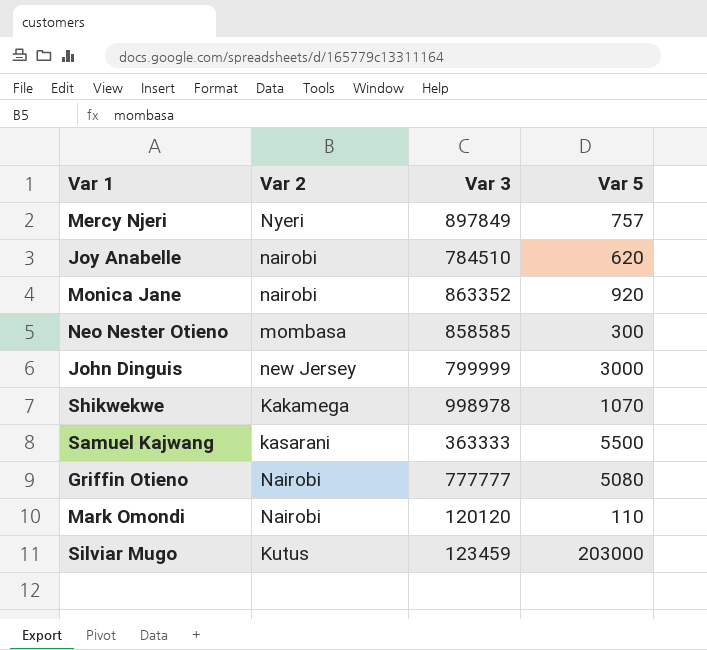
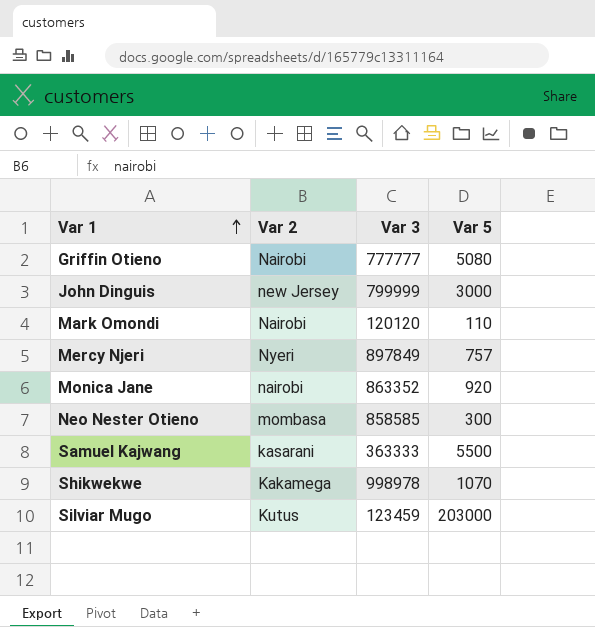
row order: none -> Var 1 ascending
row Joy Anabelle: nairobi | 784510 | 620 -> none

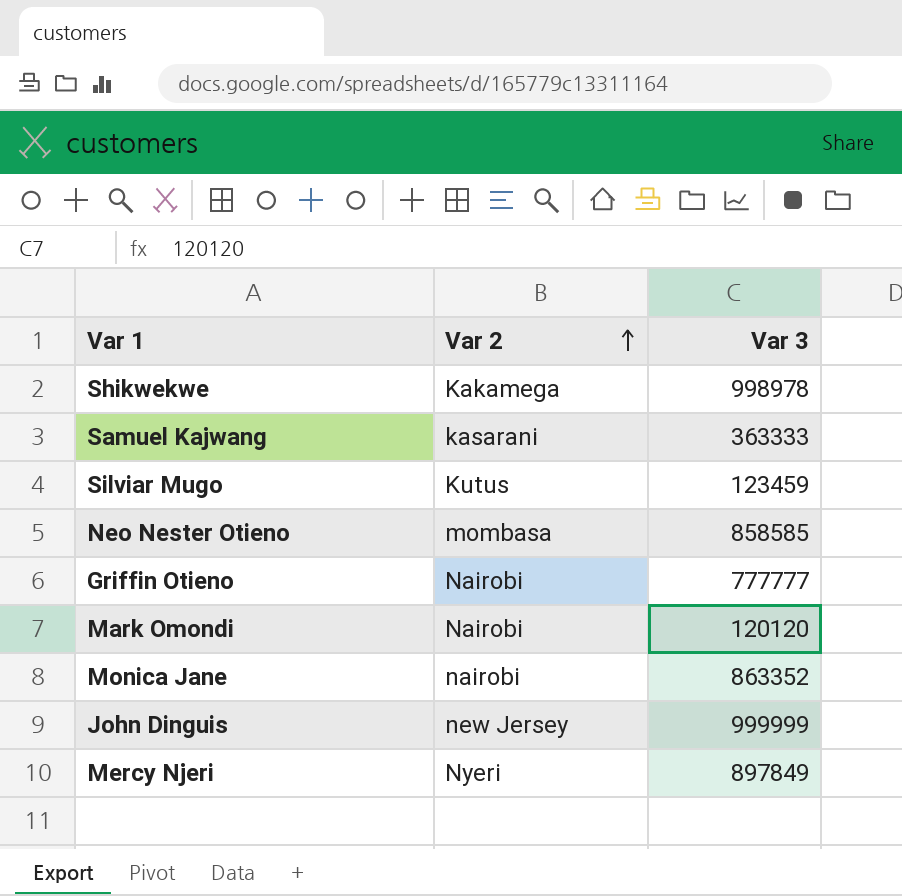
row order: Var 1 ascending -> Var 2 ascending
column Var 5 | position: 4 -> none
John Dinguis | Var 3: 799999 -> 999999

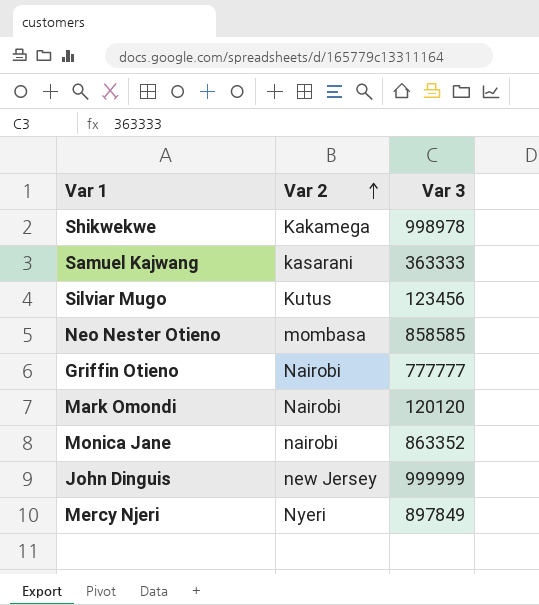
Silviar Mugo | Var 3: 123459 -> 123456

